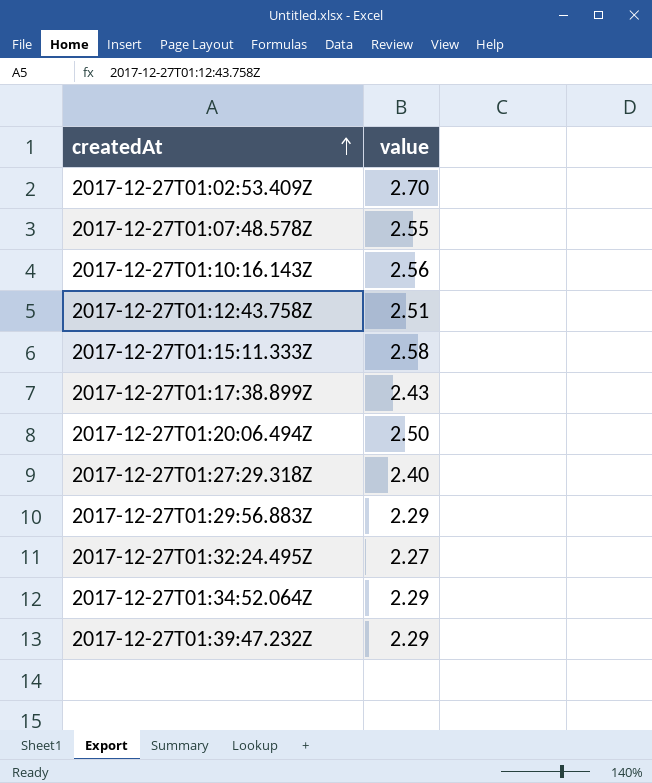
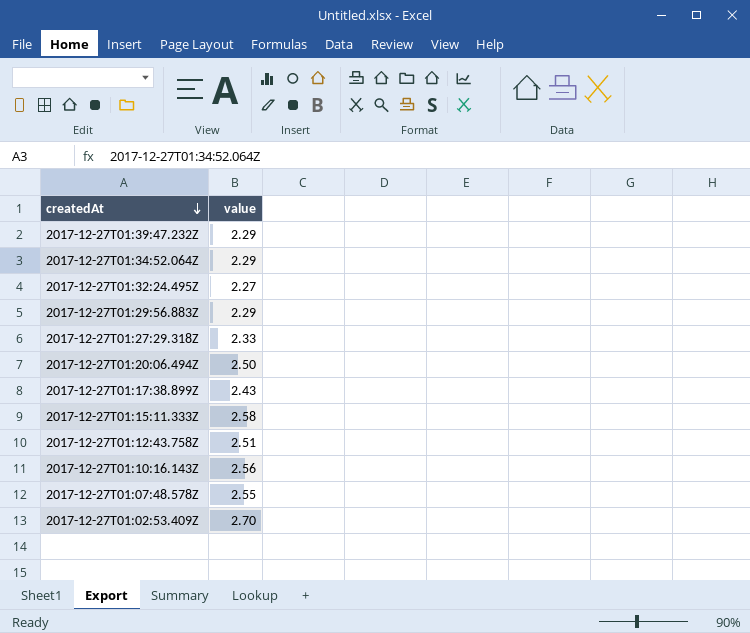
row order: createdAt ascending -> createdAt descending
2017-12-27T01:27:29.318Z | value: 2.40 -> 2.33

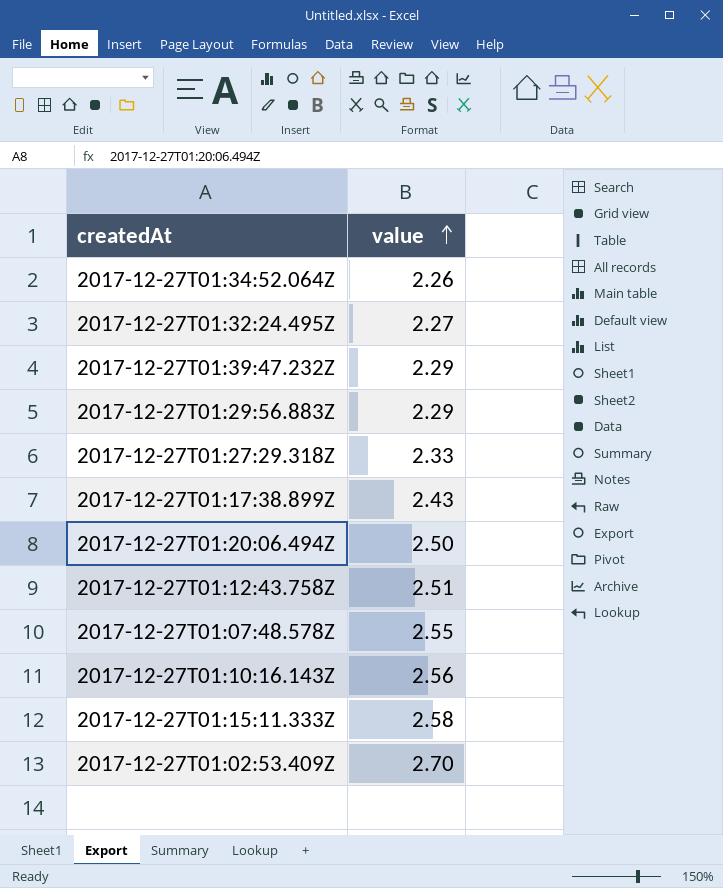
row order: createdAt descending -> value ascending
2017-12-27T01:34:52.064Z | value: 2.29 -> 2.26

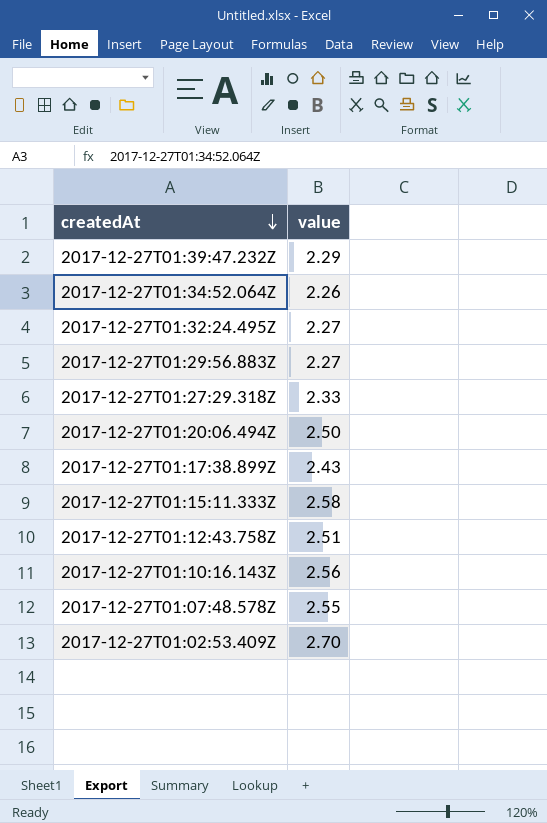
row order: value ascending -> createdAt descending
2017-12-27T01:29:56.883Z | value: 2.29 -> 2.27

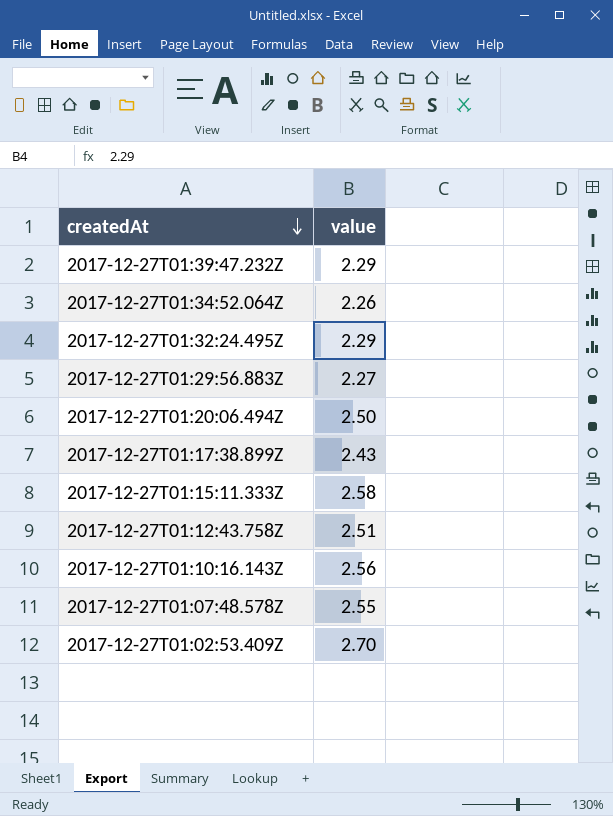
row 2017-12-27T01:27:29.318Z: 2.33 -> none
2017-12-27T01:32:24.495Z | value: 2.27 -> 2.29

